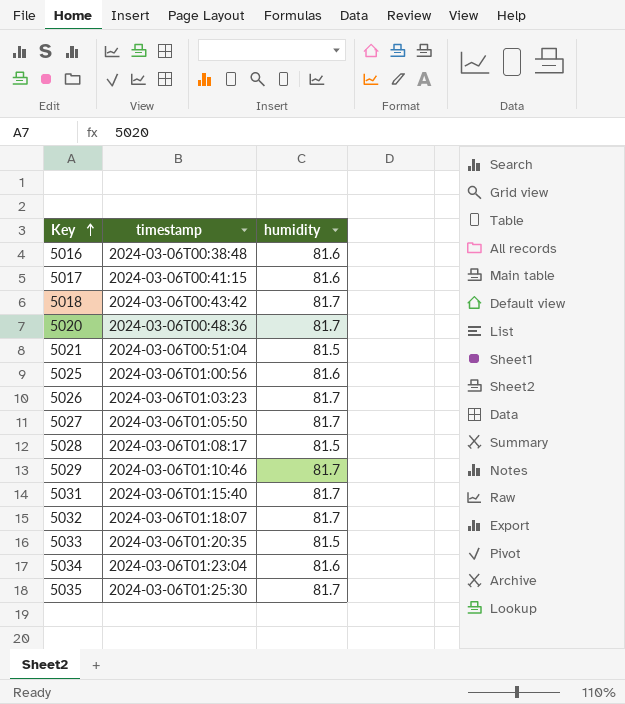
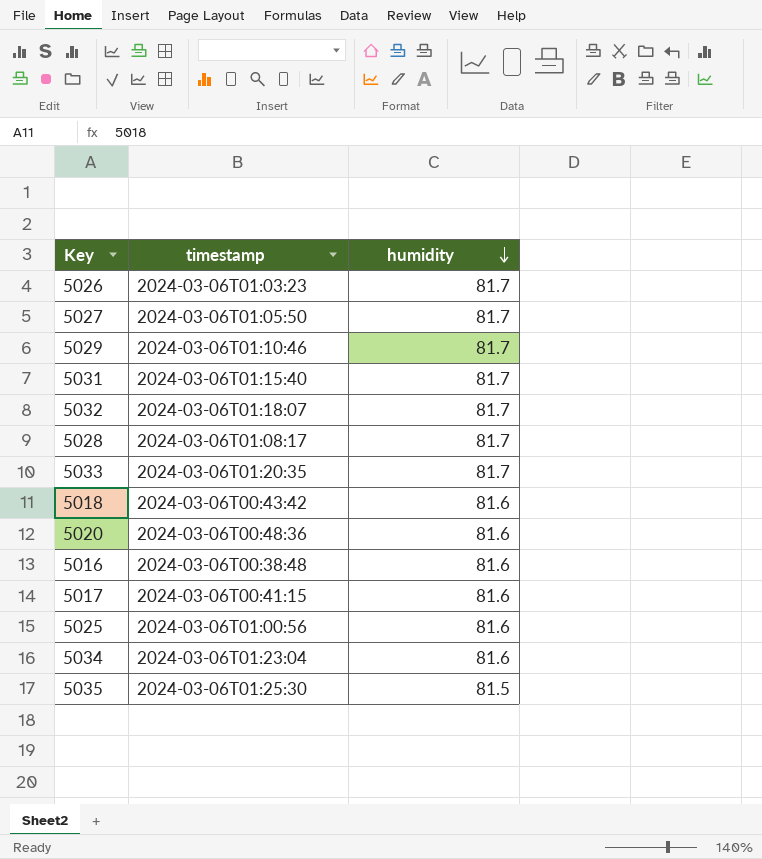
row order: Key ascending -> humidity descending
row 5021: 2024-03-06T00:51:04 | 81.5 -> none
5028 | humidity: 81.5 -> 81.7
5033 | humidity: 81.5 -> 81.7
5018 | humidity: 81.7 -> 81.6
5020 | humidity: 81.7 -> 81.6
5035 | humidity: 81.7 -> 81.5

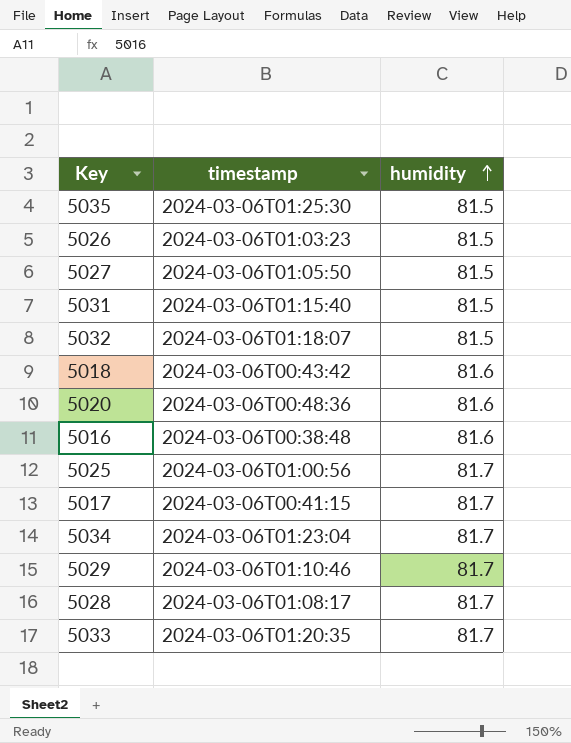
row order: humidity descending -> humidity ascending
5026 | humidity: 81.7 -> 81.5
5027 | humidity: 81.7 -> 81.5
5031 | humidity: 81.7 -> 81.5
5032 | humidity: 81.7 -> 81.5
5025 | humidity: 81.6 -> 81.7
5017 | humidity: 81.6 -> 81.7
5034 | humidity: 81.6 -> 81.7

